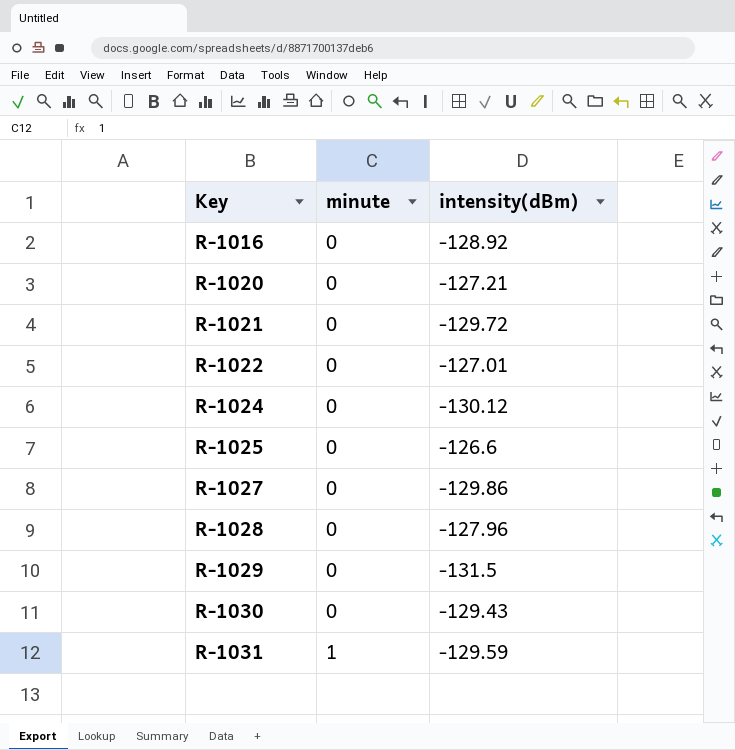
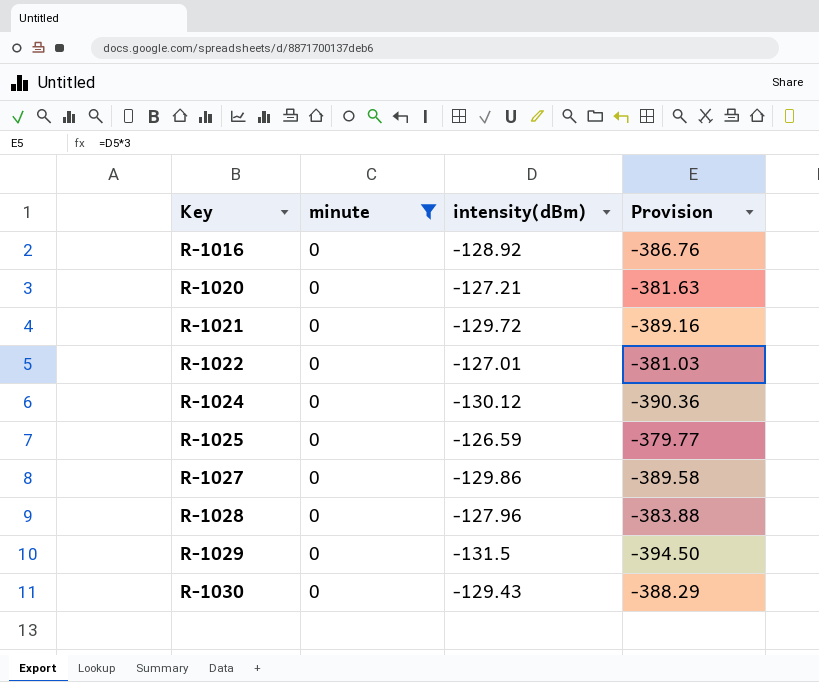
filter: none -> minute = 0
column Provision | formula: none -> [intensity(dBm)] * 3
R-1025 | intensity(dBm): -126.6 -> -126.59

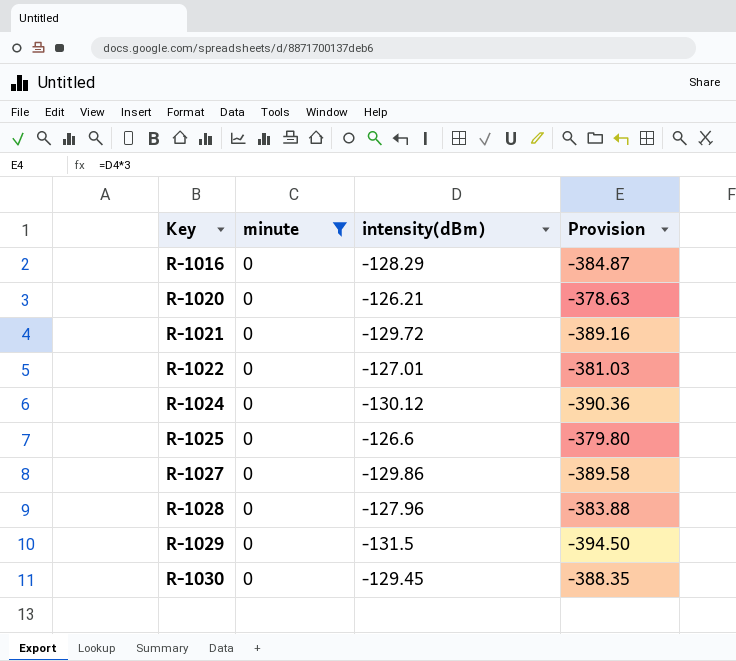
R-1016 | intensity(dBm): -128.92 -> -128.29
R-1016 | Provision: -386.76 -> -384.87
R-1020 | intensity(dBm): -127.21 -> -126.21
R-1020 | Provision: -381.63 -> -378.63
R-1025 | intensity(dBm): -126.59 -> -126.6
R-1025 | Provision: -379.77 -> -379.80
R-1030 | intensity(dBm): -129.43 -> -129.45
R-1030 | Provision: -388.29 -> -388.35

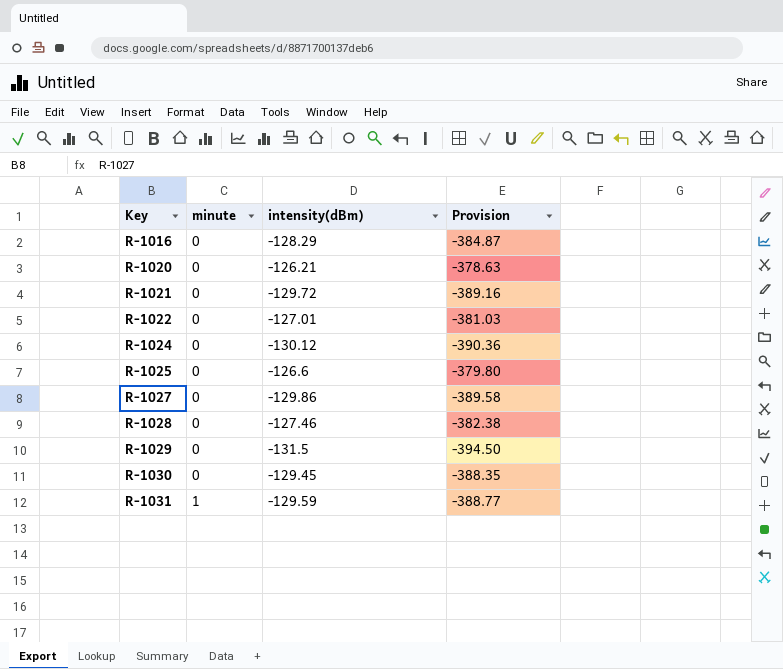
filter: minute = 0 -> none
R-1028 | intensity(dBm): -127.96 -> -127.46
R-1028 | Provision: -383.88 -> -382.38

